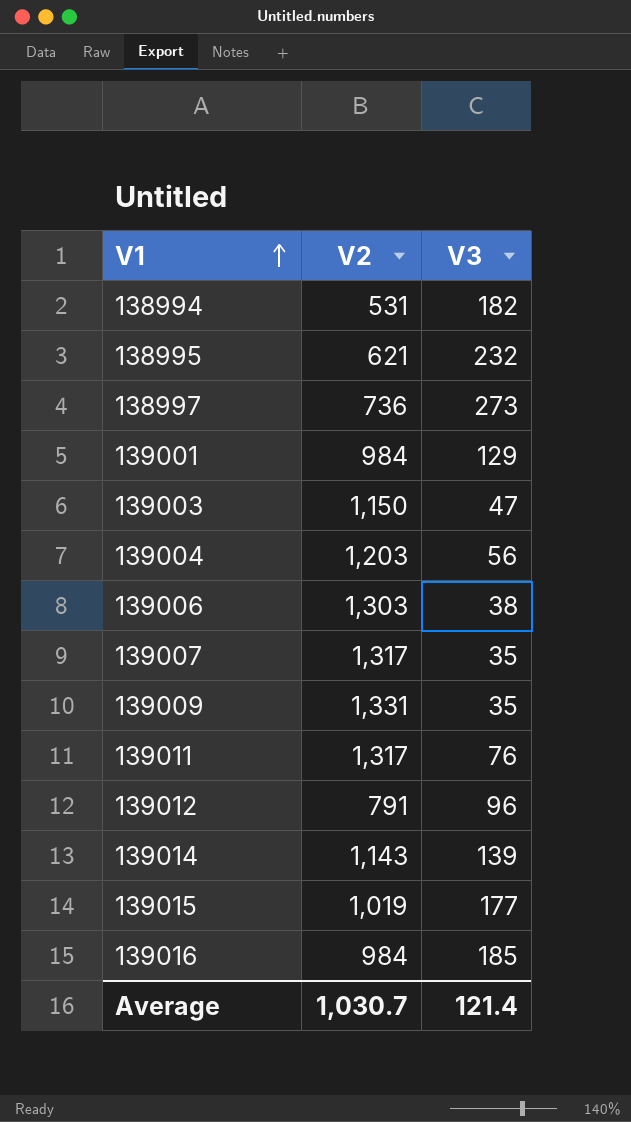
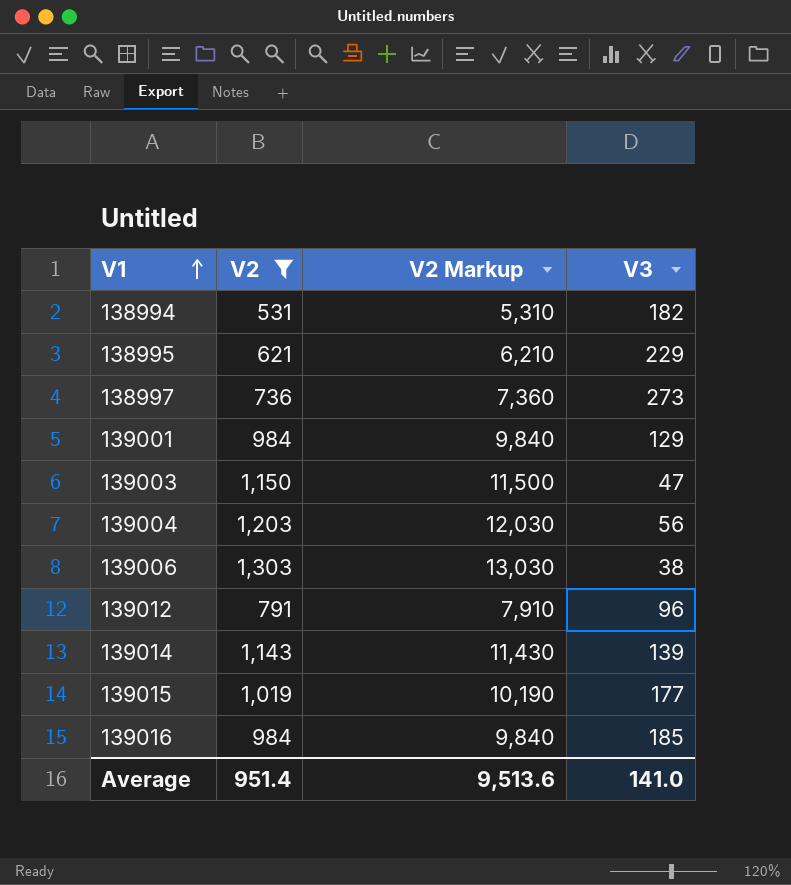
filter: none -> V2 <= 1,303
column V2 Markup | formula: none -> [V2] * 10
138995 | V3: 232 -> 229
Average | V2: 1,030.7 -> 951.4
Average | V3: 121.4 -> 141.0

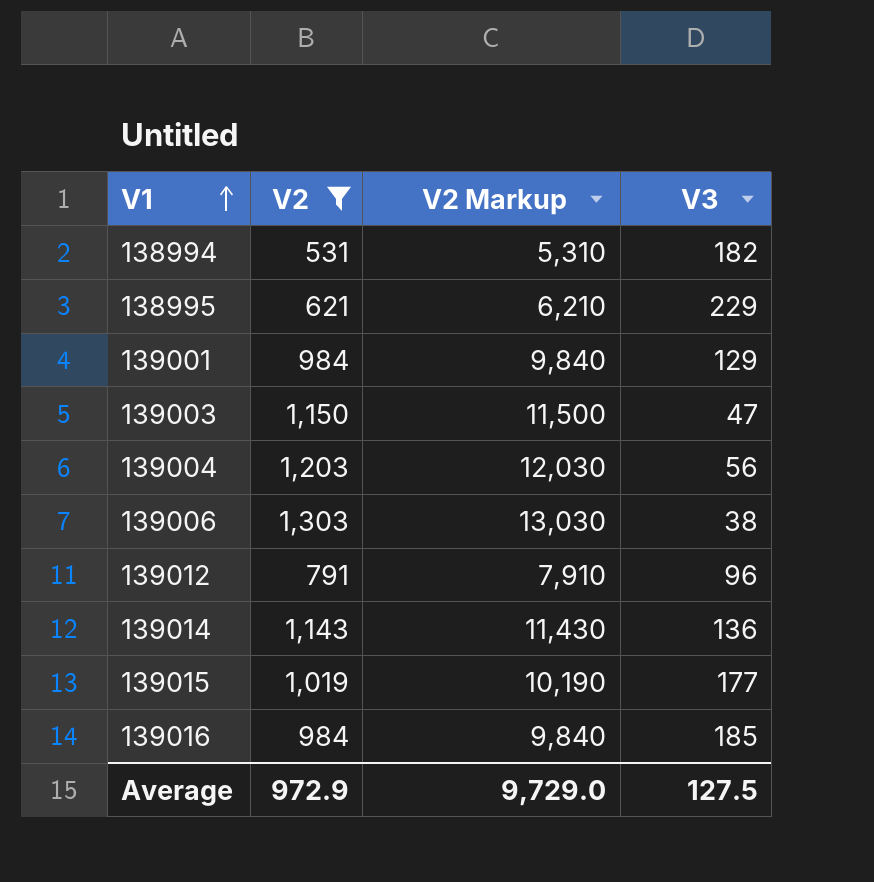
row 138997: 736 | 7,360 | 273 -> none
139014 | V3: 139 -> 136
Average | V2: 951.4 -> 972.9
Average | V2 Markup: 9,513.6 -> 9,729.0
Average | V3: 141.0 -> 127.5

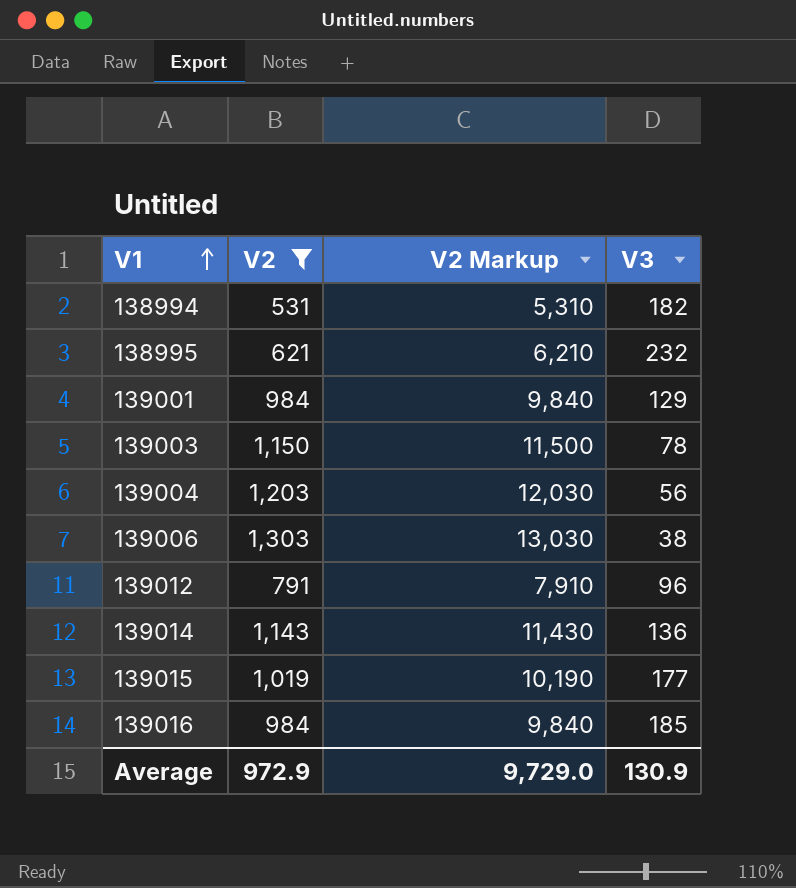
138995 | V3: 229 -> 232
139003 | V3: 47 -> 78
Average | V3: 127.5 -> 130.9

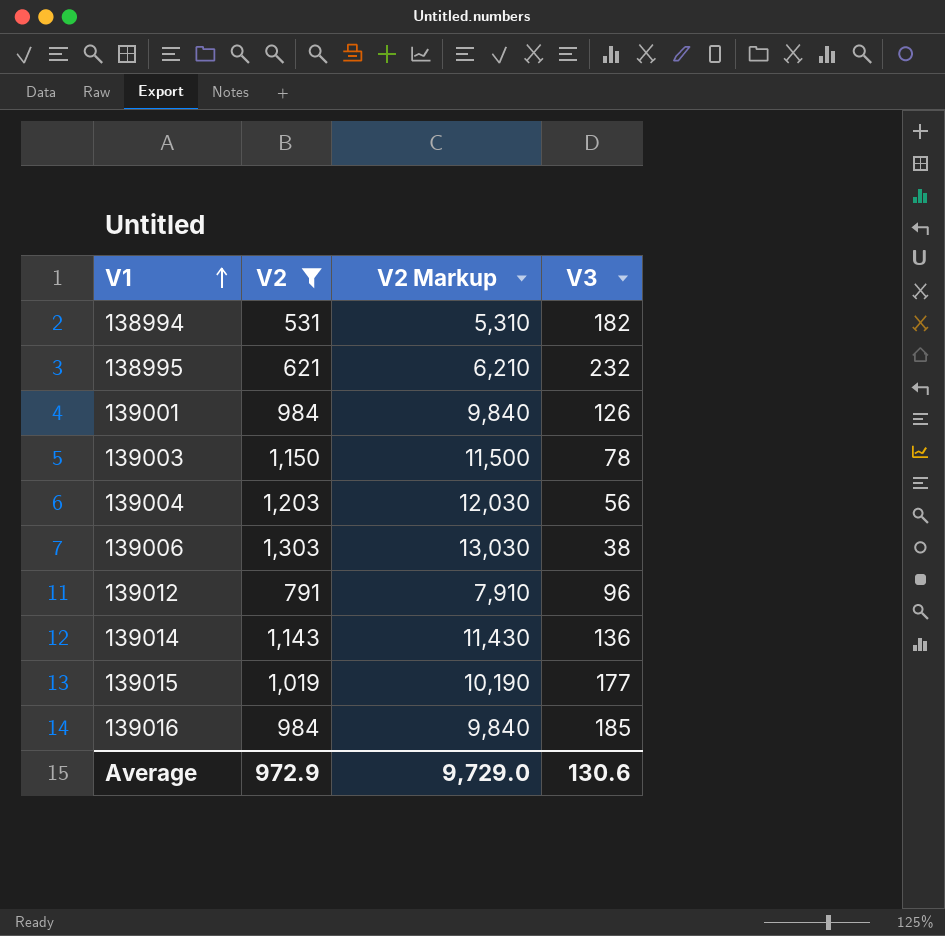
139001 | V3: 129 -> 126
Average | V3: 130.9 -> 130.6

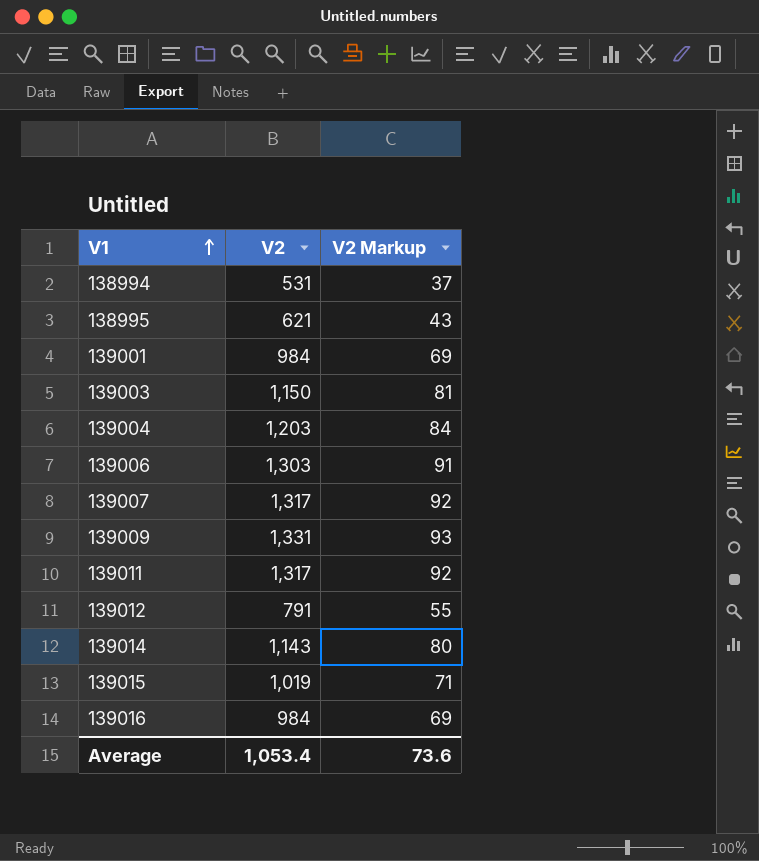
filter: V2 <= 1,303 -> none
column V3 | position: 4 -> none
column V2 Markup | formula: [V2] * 10 -> [V2] * 0.07
Average | V2: 972.9 -> 1,053.4
Average | V2 Markup: 9,729.0 -> 73.6

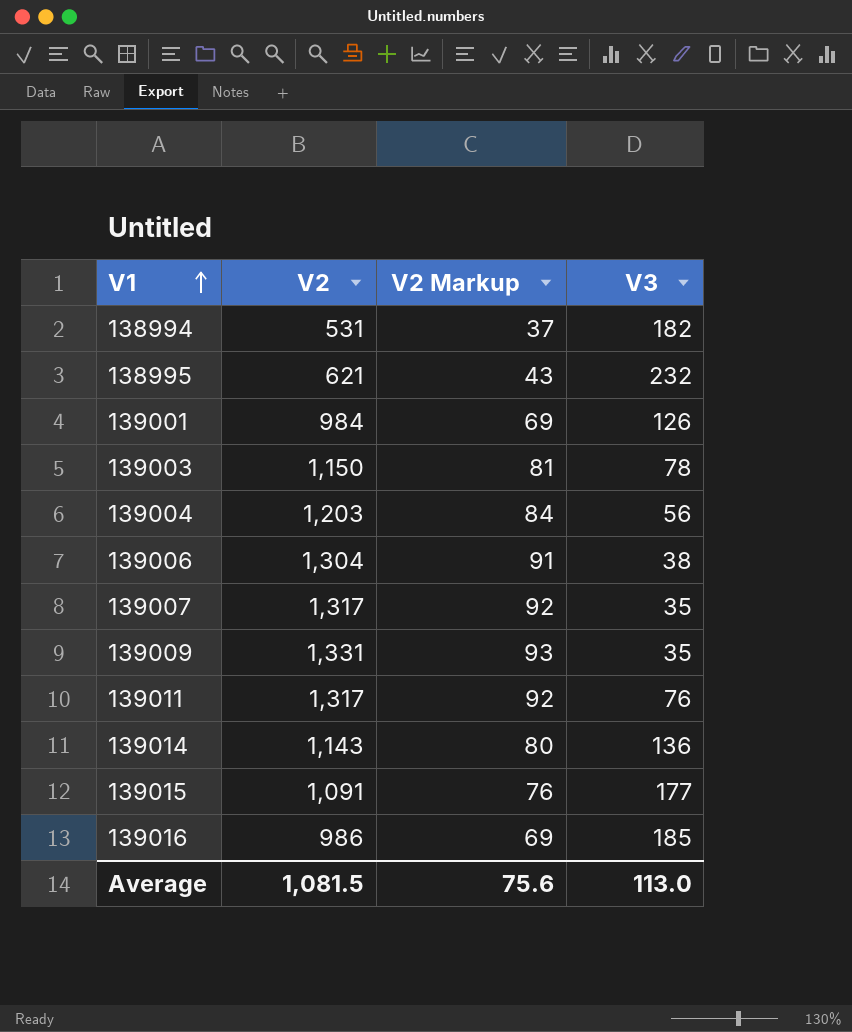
column V3 | position: none -> 4
row 139012: 791 | 55 -> none
139006 | V2: 1,303 -> 1,304
139015 | V2: 1,019 -> 1,091
139015 | V2 Markup: 71 -> 76
139016 | V2: 984 -> 986
Average | V2: 1,053.4 -> 1,081.5
Average | V2 Markup: 73.6 -> 75.6

